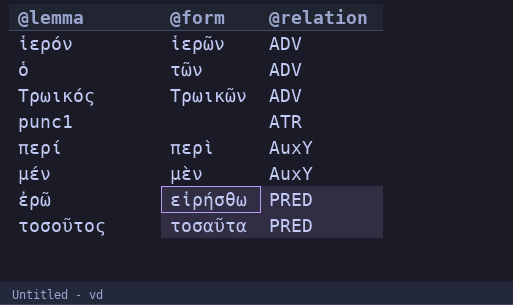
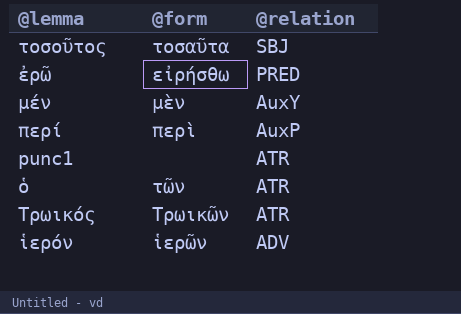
row order: @relation ascending -> @relation descending
τοσοῦτος | @relation: PRED -> SBJ
περί | @relation: AuxY -> AuxP
ὁ | @relation: ADV -> ATR
Τρωικός | @relation: ADV -> ATR

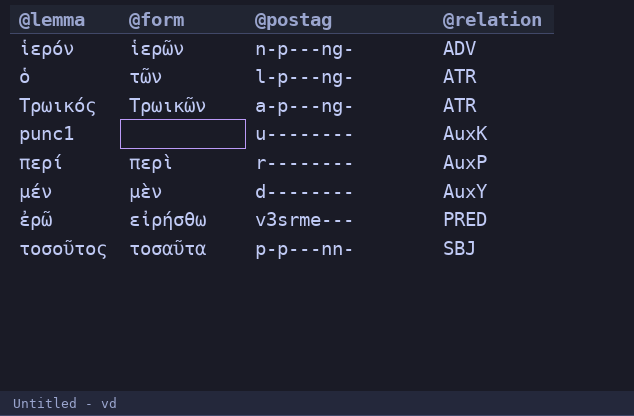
row order: @relation descending -> @relation ascending
column @postag | position: none -> 3
punc1 | @relation: ATR -> AuxK

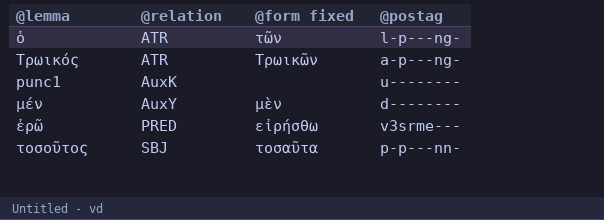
column @relation | position: 4 -> 2
column name: @form -> @form fixed
row ἱερόν: ἱερῶν | n-p---ng- | ADV -> none
row περί: περὶ | r-------- | AuxP -> none

